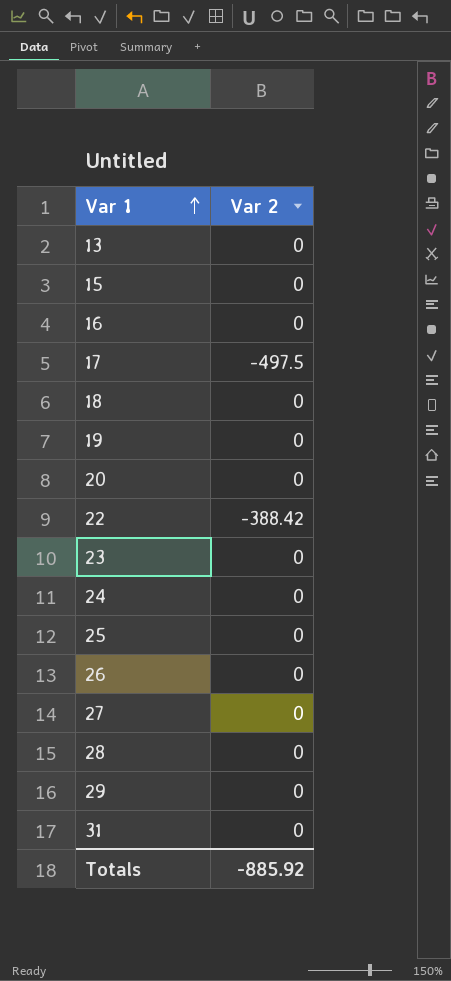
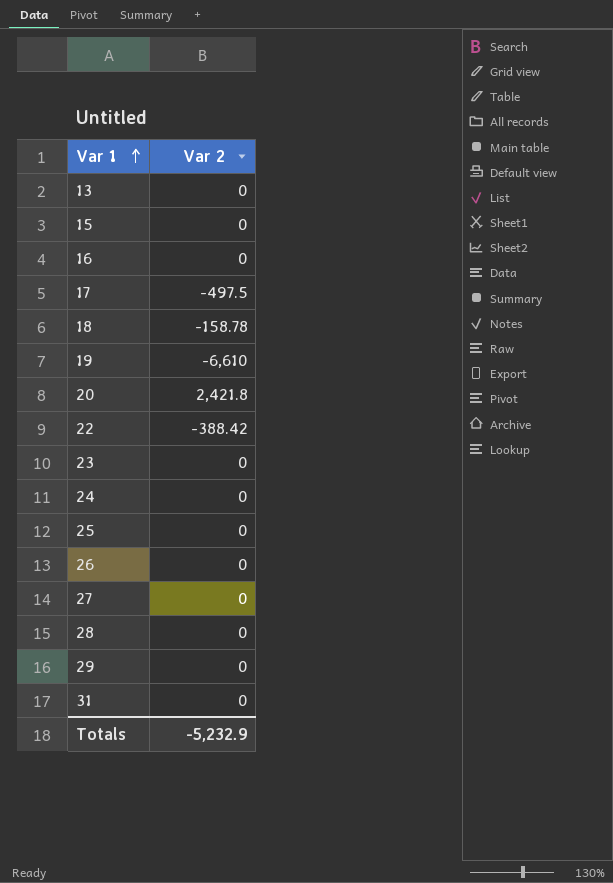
18 | Var 2: 0 -> -158.78
19 | Var 2: 0 -> -6,610
20 | Var 2: 0 -> 2,421.8
Totals | Var 2: -885.92 -> -5,232.9

